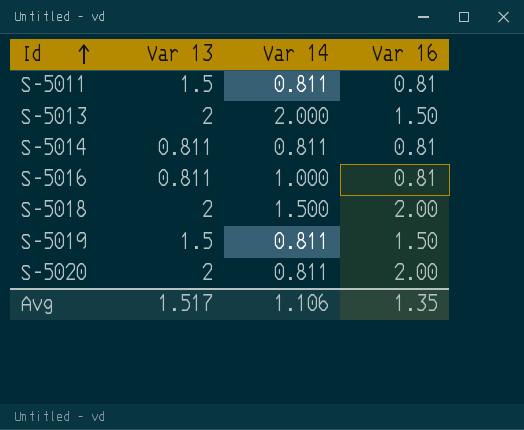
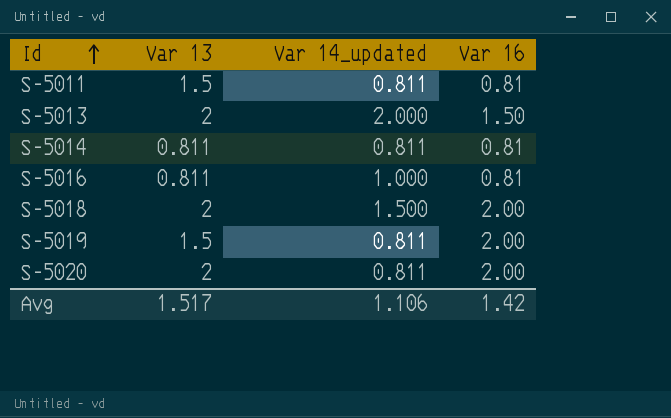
column name: Var 14 -> Var 14_updated
S-5019 | Var 16: 1.50 -> 2.00
Avg | Var 16: 1.35 -> 1.42

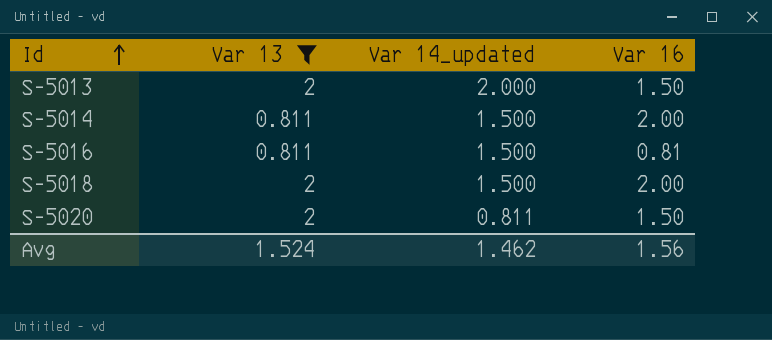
filter: none -> Var 13 != 1.5
S-5014 | Var 14_updated: 0.811 -> 1.500
S-5014 | Var 16: 0.81 -> 2.00
S-5016 | Var 14_updated: 1.000 -> 1.500
S-5020 | Var 16: 2.00 -> 1.50
Avg | Var 13: 1.517 -> 1.524
Avg | Var 14_updated: 1.106 -> 1.462
Avg | Var 16: 1.42 -> 1.56

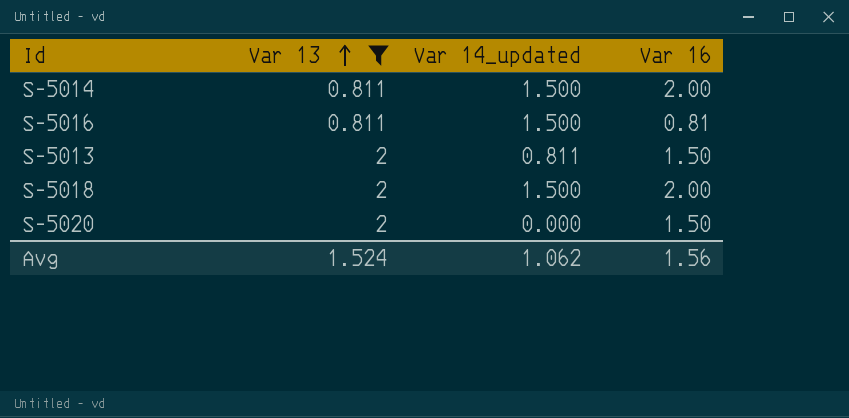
row order: Id ascending -> Var 13 ascending
S-5013 | Var 14_updated: 2.000 -> 0.811
S-5020 | Var 14_updated: 0.811 -> 0.000
Avg | Var 14_updated: 1.462 -> 1.062

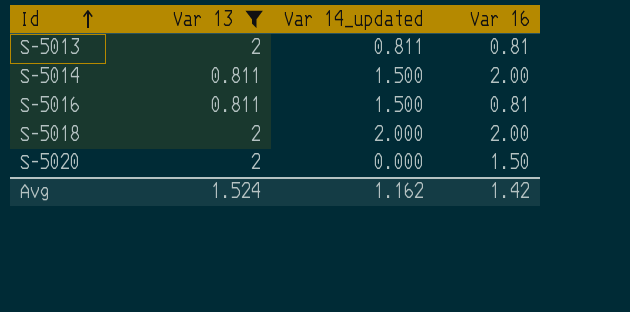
row order: Var 13 ascending -> Id ascending
S-5013 | Var 16: 1.50 -> 0.81
S-5018 | Var 14_updated: 1.500 -> 2.000
Avg | Var 14_updated: 1.062 -> 1.162
Avg | Var 16: 1.56 -> 1.42

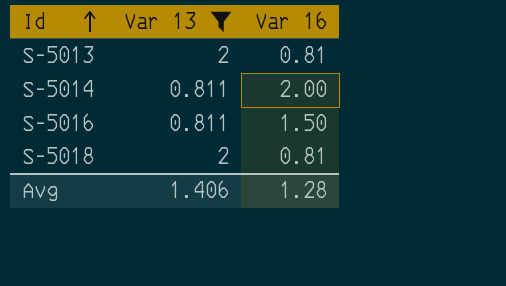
column Var 14_updated | position: 3 -> none
row S-5020: 2 | 0.000 | 1.50 -> none
S-5016 | Var 16: 0.81 -> 1.50
S-5018 | Var 16: 2.00 -> 0.81
Avg | Var 13: 1.524 -> 1.406
Avg | Var 16: 1.42 -> 1.28

